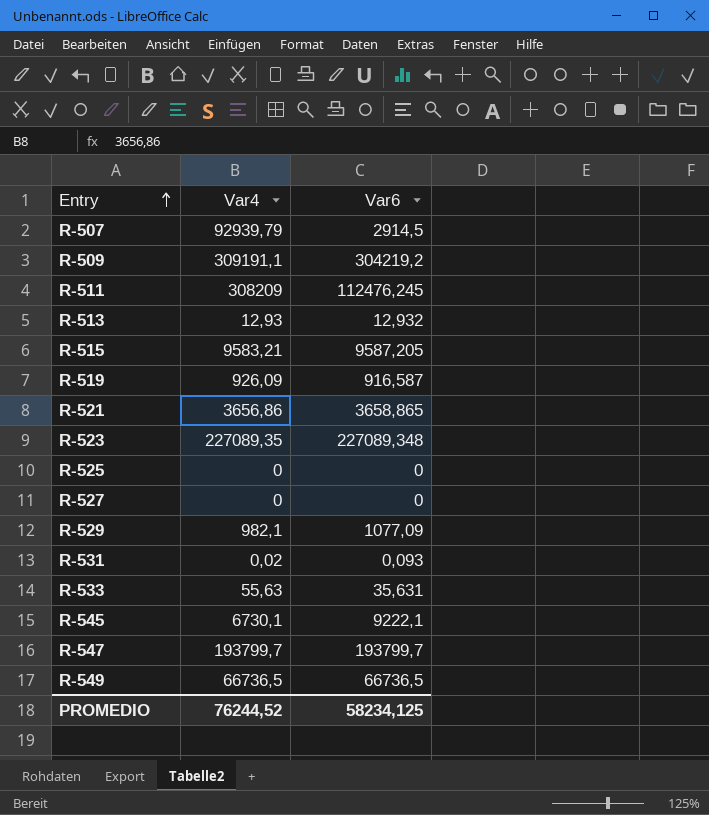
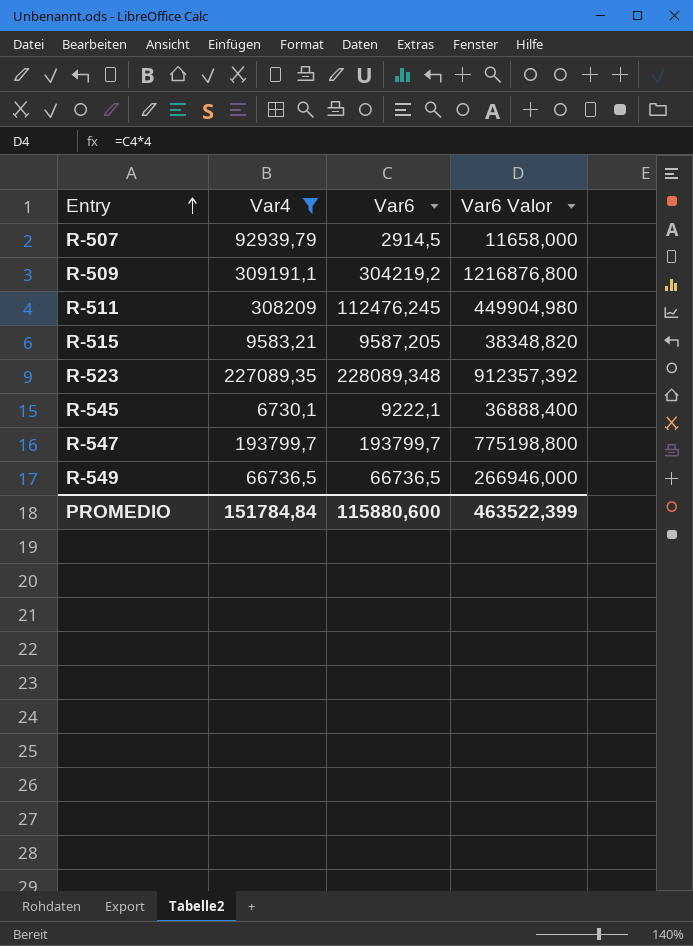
filter: none -> Var4 >= 6730,1
column Var6 Valor | formula: none -> [Var6] * 4
R-523 | Var6: 227089,348 -> 228089,348
PROMEDIO | Var4: 76244,52 -> 151784,84
PROMEDIO | Var6: 58234,125 -> 115880,600

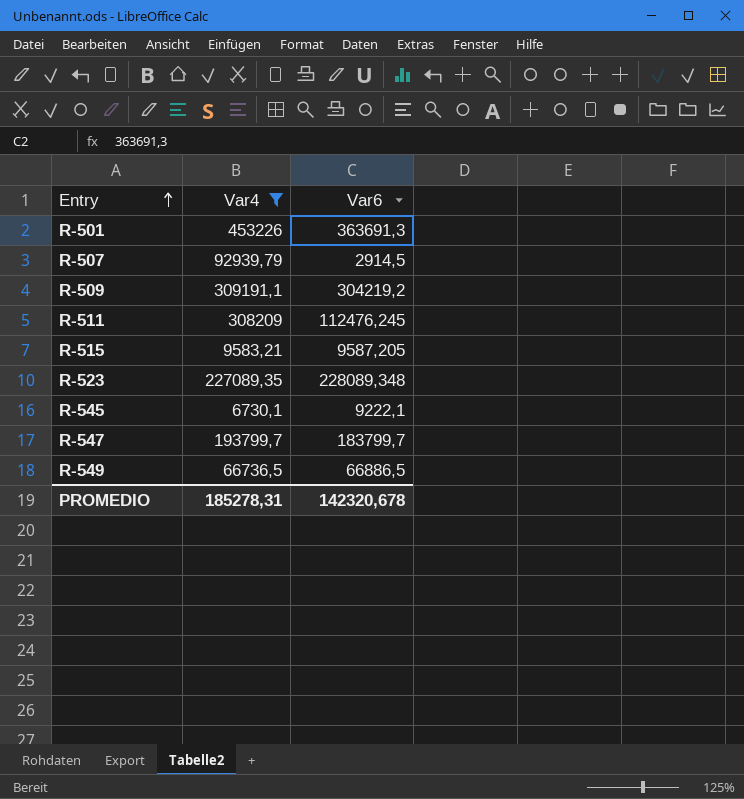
column Var6 Valor | formula: [Var6] * 4 -> none
row R-501: none -> 453226 | 363691,3
R-547 | Var6: 193799,7 -> 183799,7
R-549 | Var6: 66736,5 -> 66886,5
PROMEDIO | Var4: 151784,84 -> 185278,31
PROMEDIO | Var6: 115880,600 -> 142320,678

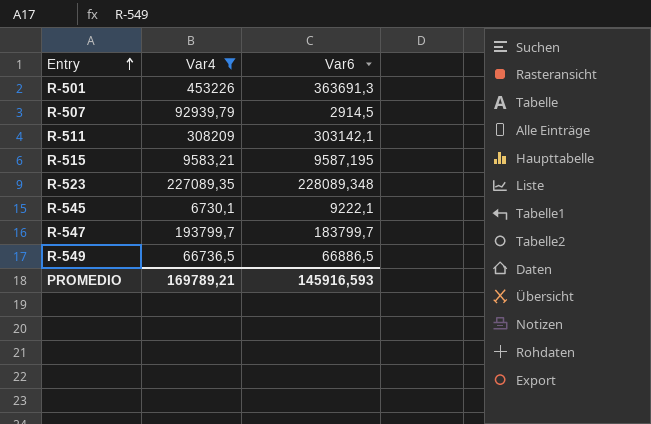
row R-509: 309191,1 | 304219,2 -> none
R-511 | Var6: 112476,245 -> 303142,1
R-515 | Var6: 9587,205 -> 9587,195
PROMEDIO | Var4: 185278,31 -> 169789,21
PROMEDIO | Var6: 142320,678 -> 145916,593

